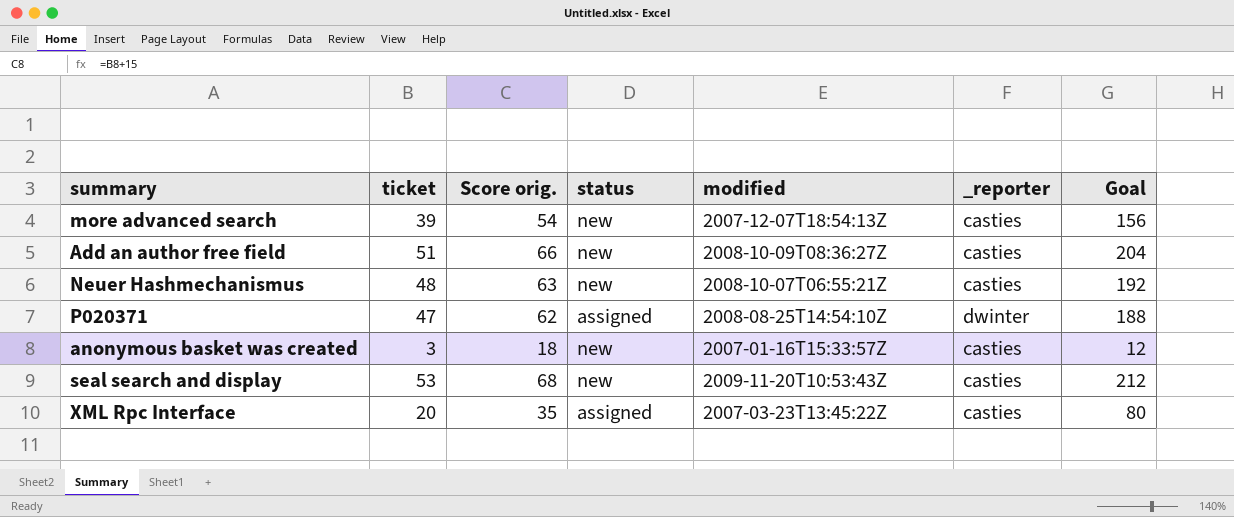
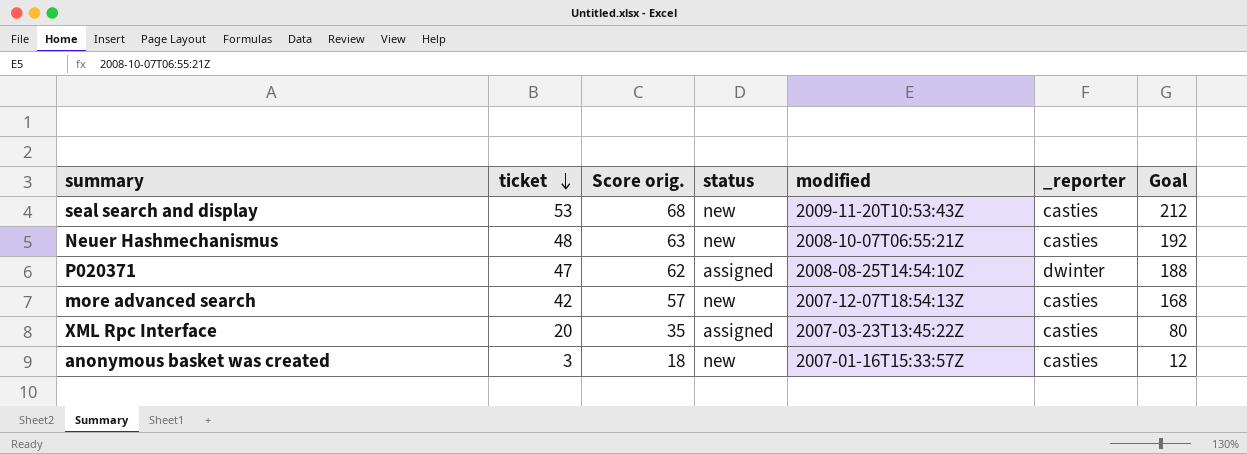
row order: none -> ticket descending
row Add an author free field: 51 | 66 | new | 2008-10-09T08:36:27Z | casties | 204 -> none
more advanced search | ticket: 39 -> 42
more advanced search | Score orig.: 54 -> 57
more advanced search | Goal: 156 -> 168

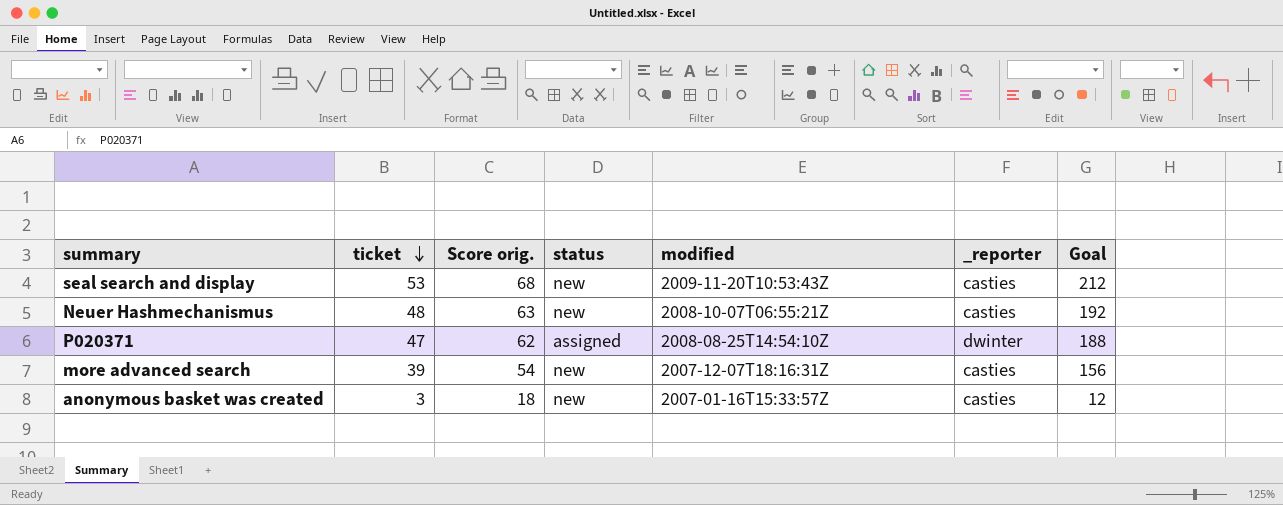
row XML Rpc Interface: 20 | 35 | assigned | 2007-03-23T13:45:22Z | casties | 80 -> none
more advanced search | ticket: 42 -> 39
more advanced search | Score orig.: 57 -> 54
more advanced search | modified: 2007-12-07T18:54:13Z -> 2007-12-07T18:16:31Z
more advanced search | Goal: 168 -> 156

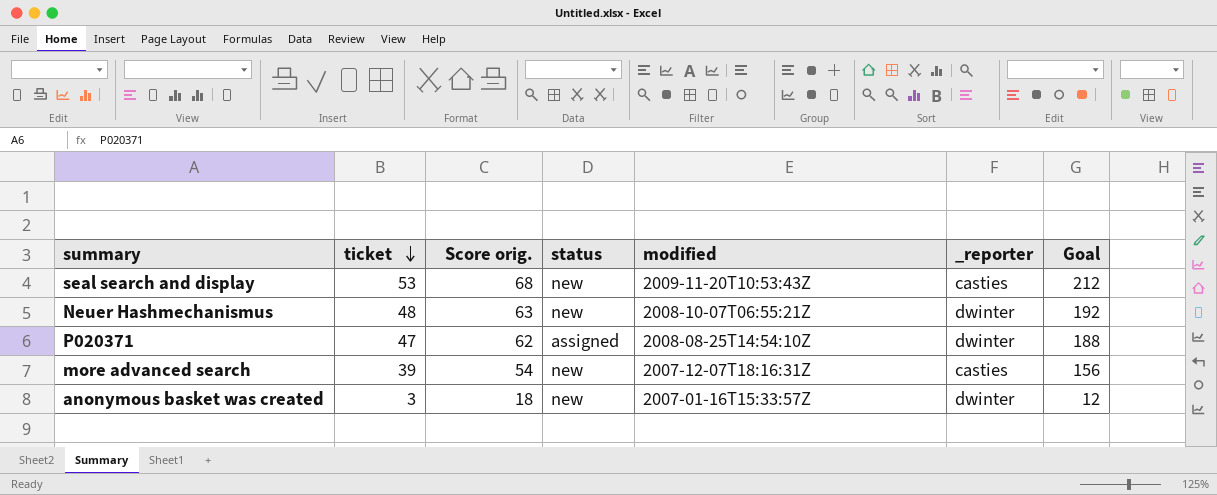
Neuer Hashmechanismus | _reporter: casties -> dwinter
anonymous basket was created | _reporter: casties -> dwinter

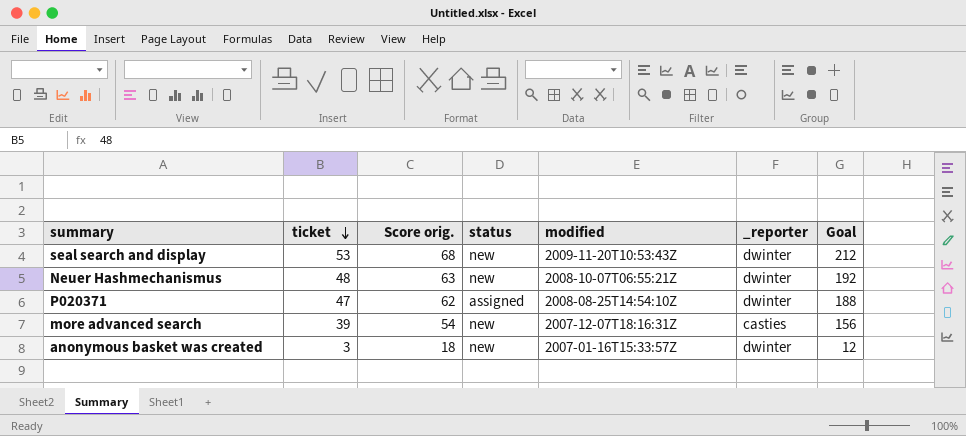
seal search and display | _reporter: casties -> dwinter

